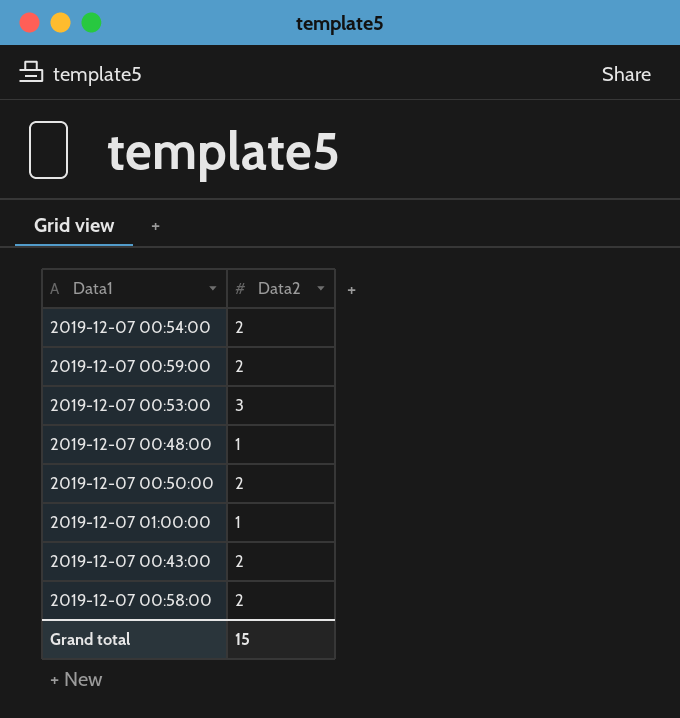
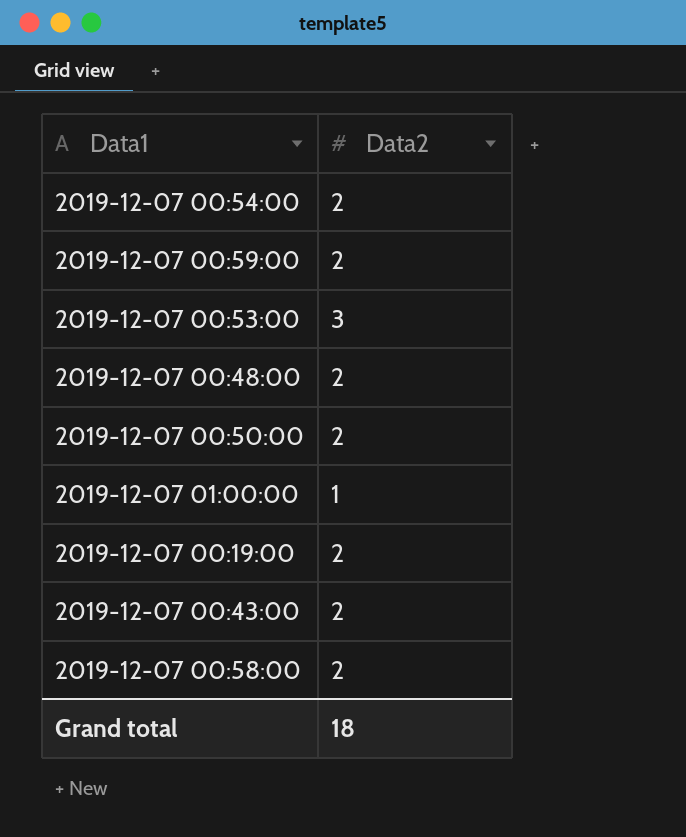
2019-12-07 00:48:00 | Data2: 1 -> 2
row 2019-12-07 00:19:00: none -> 2
Grand total | Data2: 15 -> 18

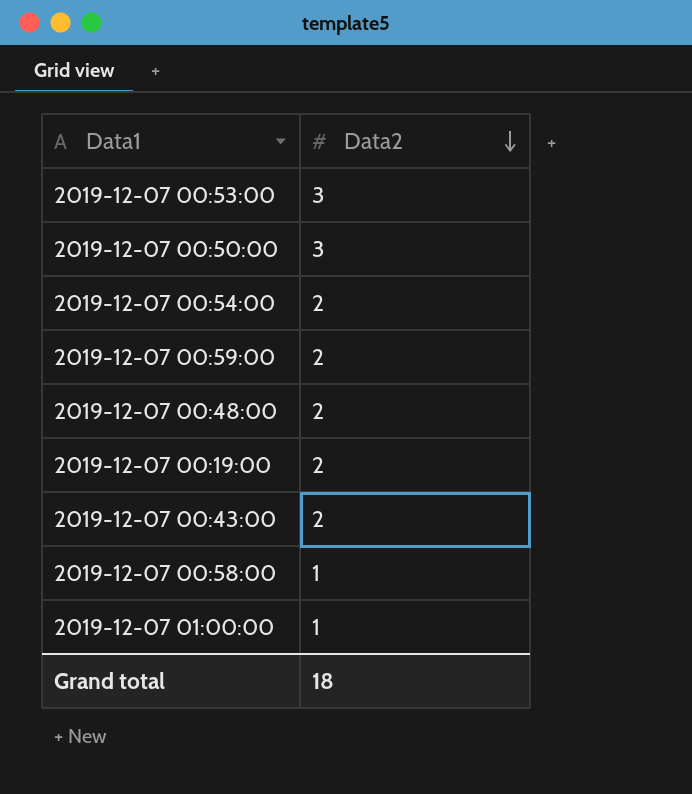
row order: none -> Data2 descending
2019-12-07 00:50:00 | Data2: 2 -> 3
2019-12-07 00:58:00 | Data2: 2 -> 1

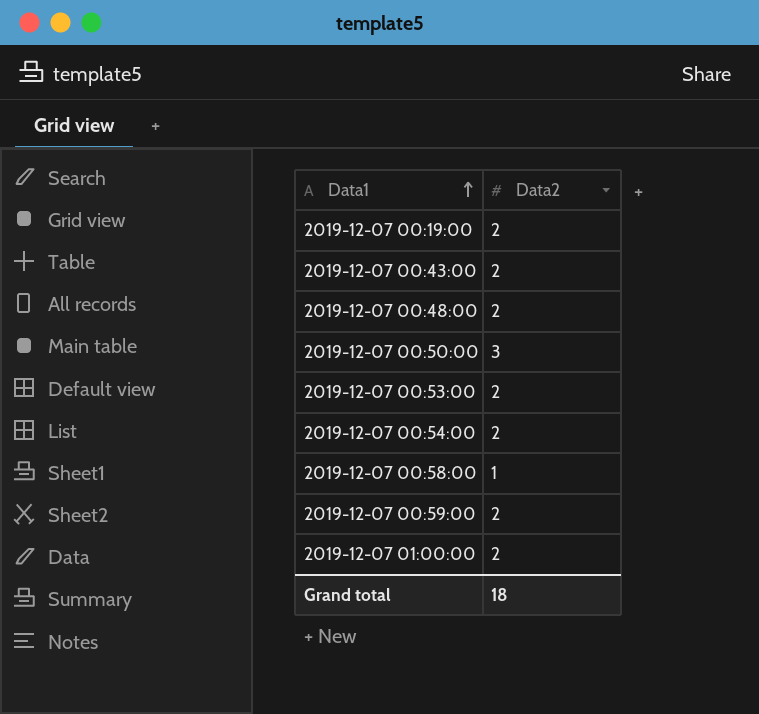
row order: Data2 descending -> Data1 ascending
2019-12-07 00:53:00 | Data2: 3 -> 2
2019-12-07 01:00:00 | Data2: 1 -> 2

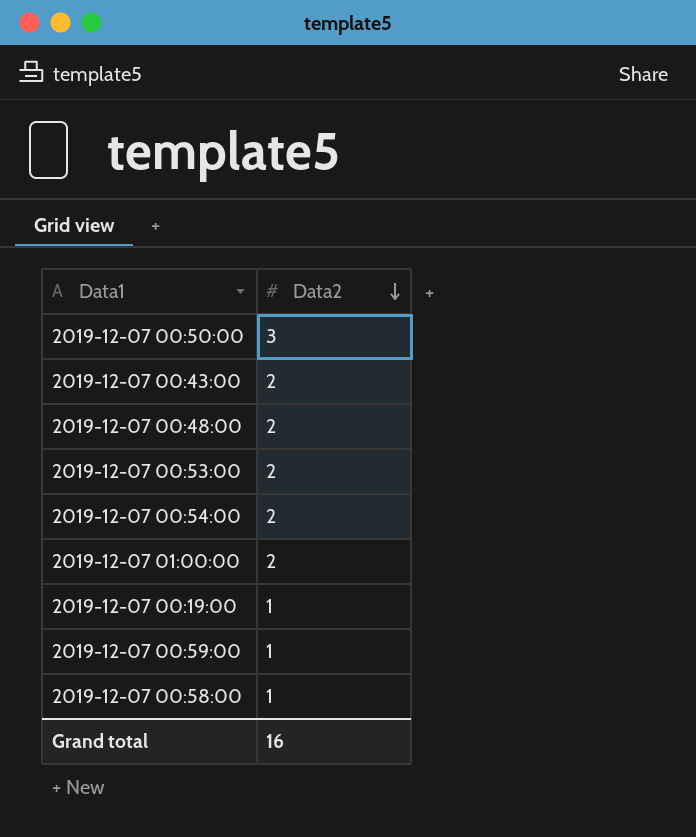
row order: Data1 ascending -> Data2 descending
2019-12-07 00:19:00 | Data2: 2 -> 1
2019-12-07 00:59:00 | Data2: 2 -> 1
Grand total | Data2: 18 -> 16

